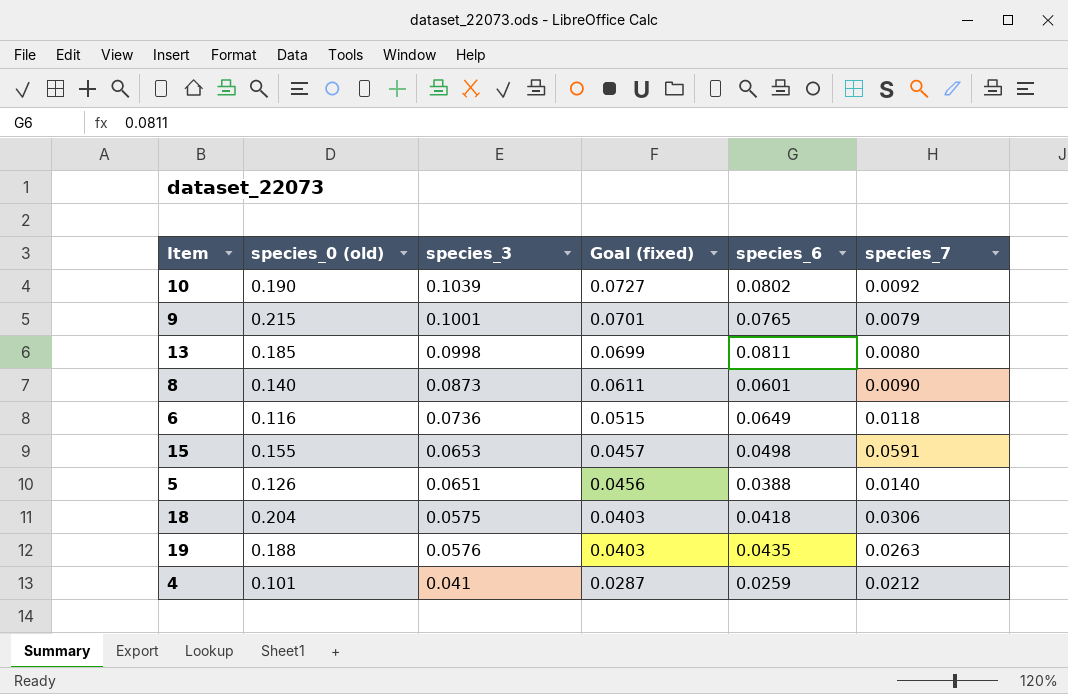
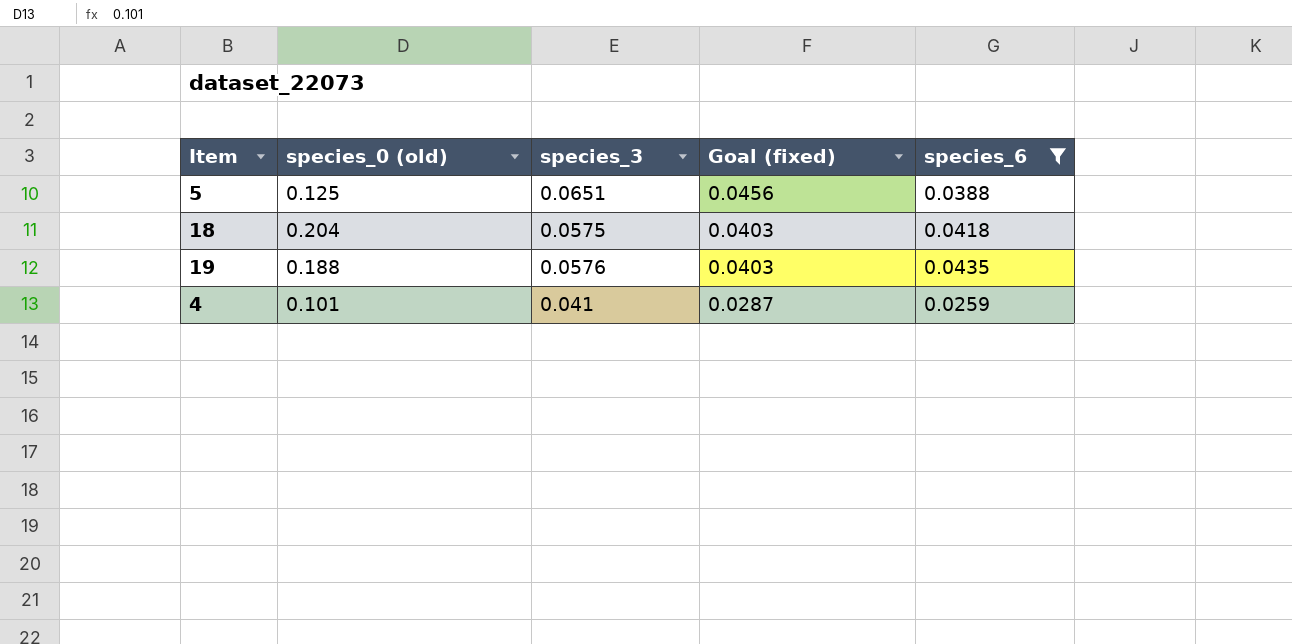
filter: none -> species_6 <= 0.0435
column species_7 | position: 6 -> none
5 | species_0 (old): 0.126 -> 0.125

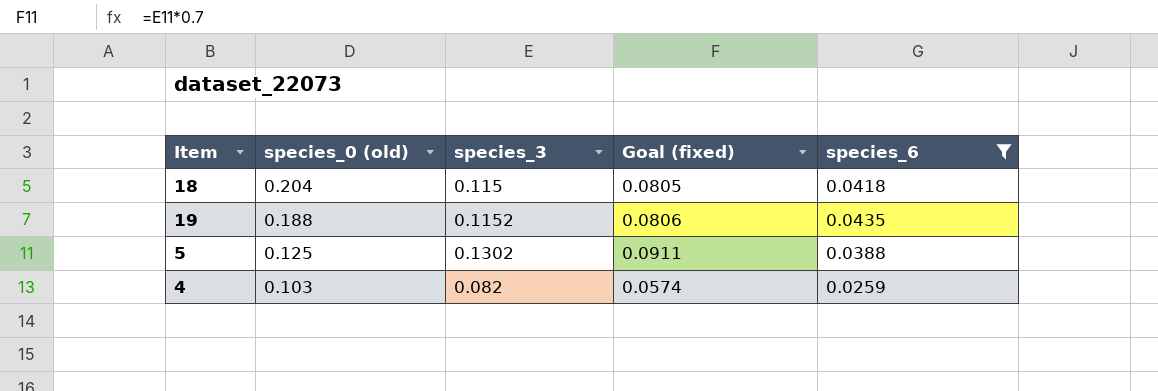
row order: Goal (fixed) descending -> species_0 (old) descending
18 | species_3: 0.0575 -> 0.115
18 | Goal (fixed): 0.0403 -> 0.0805
19 | species_3: 0.0576 -> 0.1152
19 | Goal (fixed): 0.0403 -> 0.0806
5 | species_3: 0.0651 -> 0.1302
5 | Goal (fixed): 0.0456 -> 0.0911
4 | species_0 (old): 0.101 -> 0.103
4 | species_3: 0.041 -> 0.082
4 | Goal (fixed): 0.0287 -> 0.0574

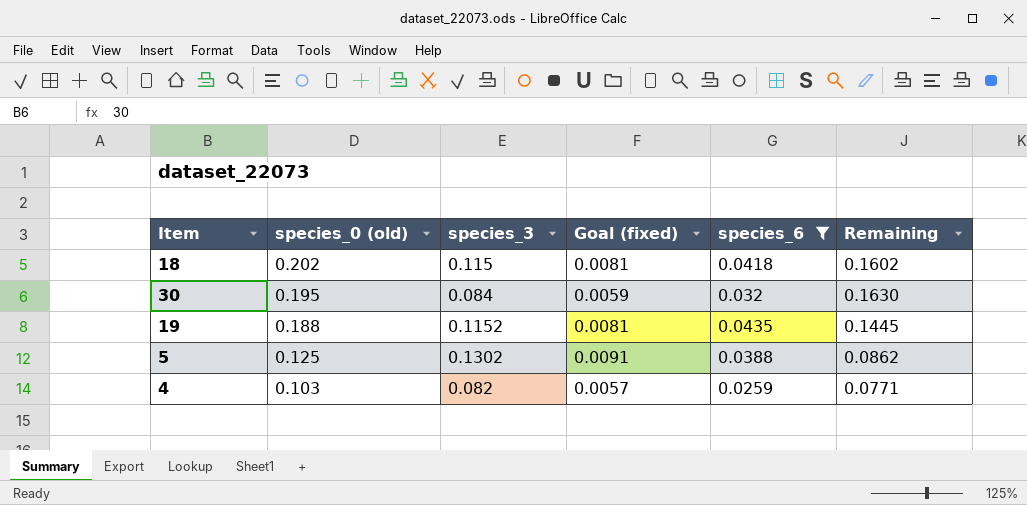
column Goal (fixed) | formula: [species_3] * 0.7 -> [species_3] * 0.07
column Remaining | formula: none -> [species_0 (old)] - [species_6]
18 | species_0 (old): 0.204 -> 0.202
row 30: none -> 0.195 | 0.084 | 0.0059 | 0.032 | 0.1630

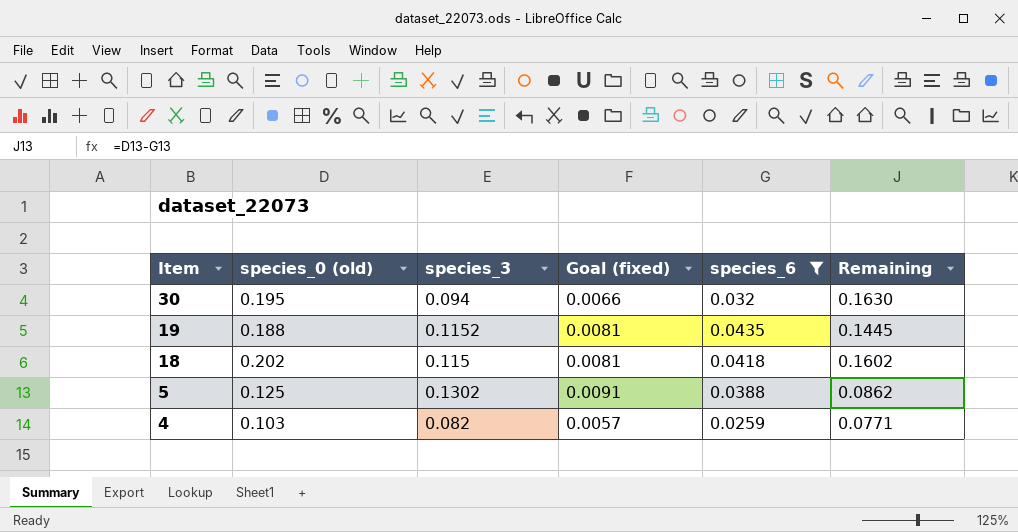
row order: species_0 (old) descending -> Item descending
30 | species_3: 0.084 -> 0.094
30 | Goal (fixed): 0.0059 -> 0.0066

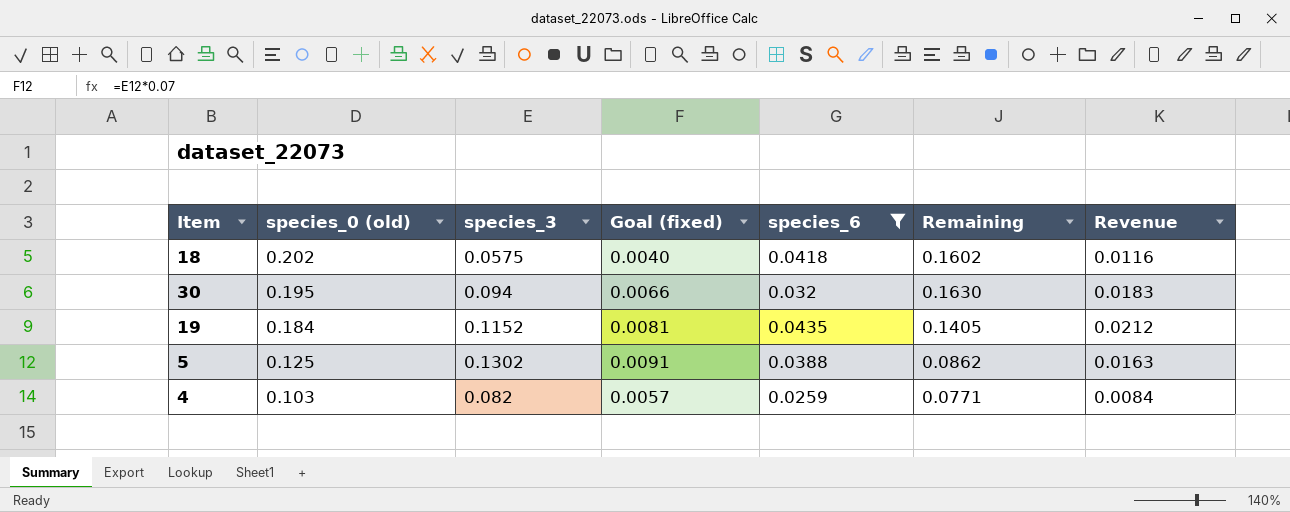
row order: Item descending -> species_0 (old) descending
column Revenue | formula: none -> [species_0 (old)] * [species_3]
18 | species_3: 0.115 -> 0.0575
18 | Goal (fixed): 0.0081 -> 0.0040
19 | species_0 (old): 0.188 -> 0.184
19 | Remaining: 0.1445 -> 0.1405

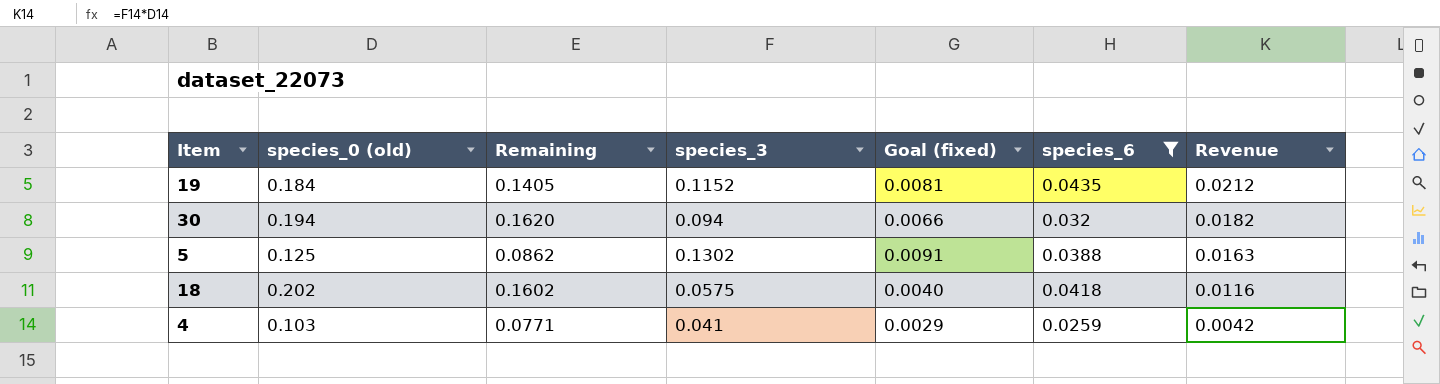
row order: species_0 (old) descending -> Revenue descending
column Remaining | position: 6 -> 3
30 | species_0 (old): 0.195 -> 0.194
30 | Remaining: 0.1630 -> 0.1620
30 | Revenue: 0.0183 -> 0.0182
4 | species_3: 0.082 -> 0.041
4 | Goal (fixed): 0.0057 -> 0.0029
4 | Revenue: 0.0084 -> 0.0042

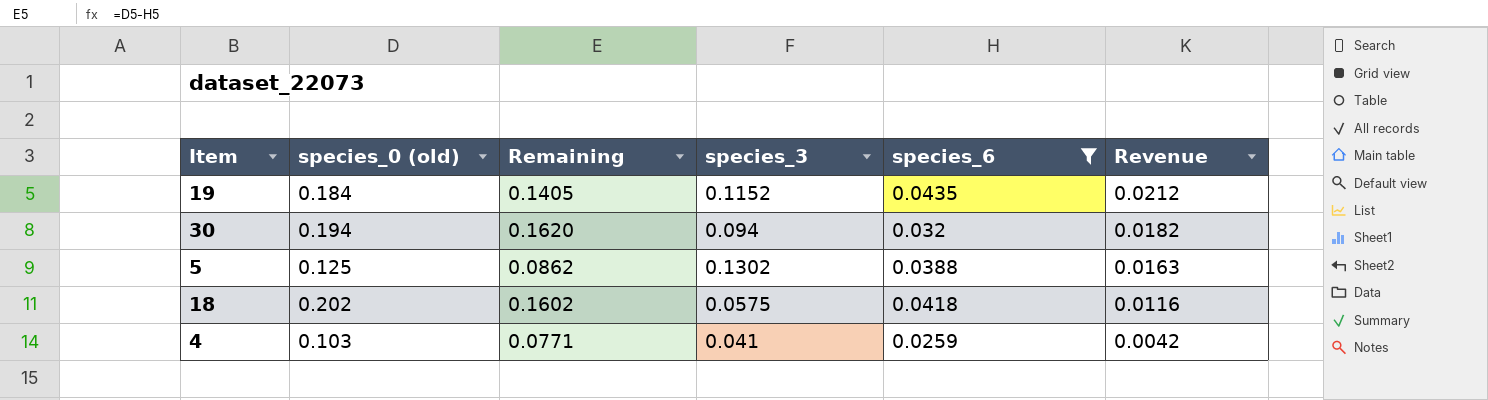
column Goal (fixed) | formula: [species_3] * 0.07 -> none

